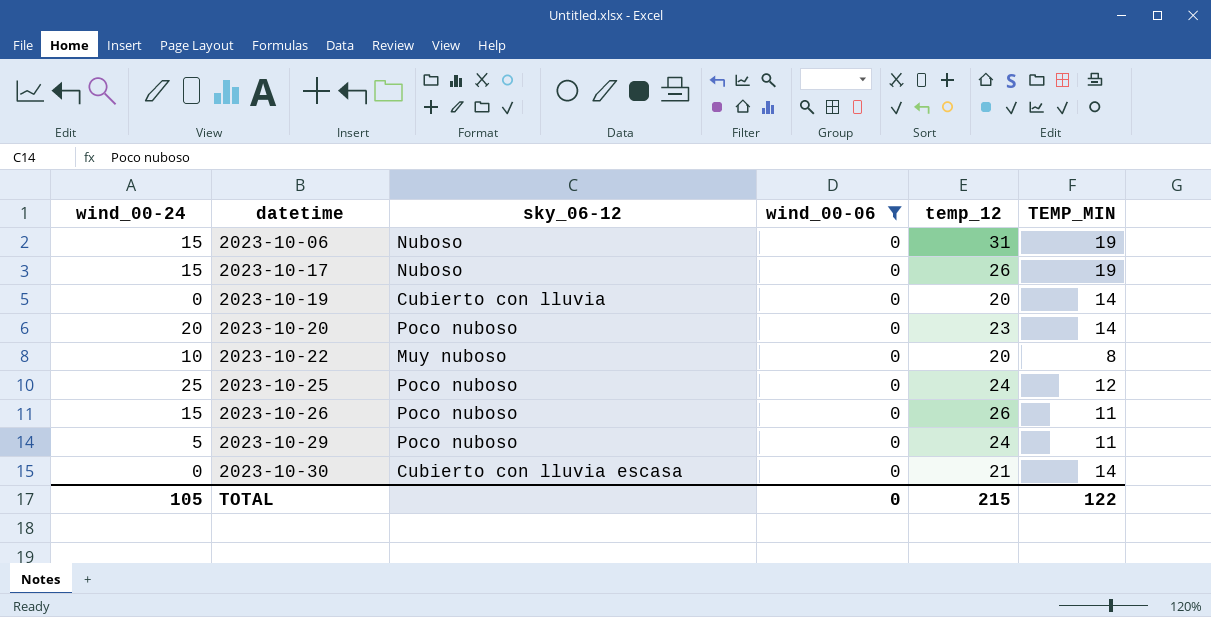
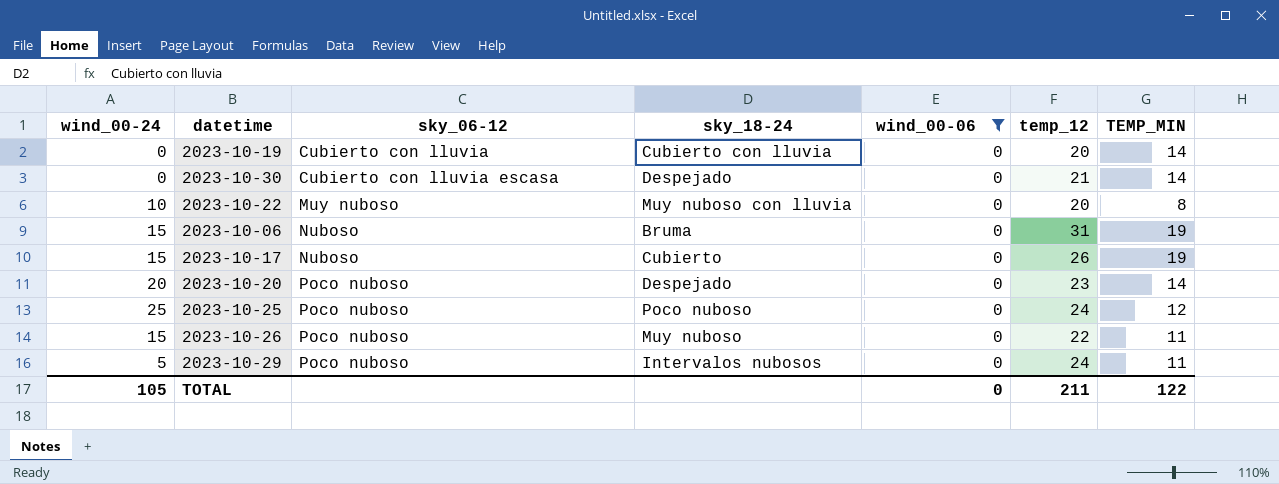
row order: datetime ascending -> sky_06-12 ascending
column sky_18-24 | position: none -> 4
2023-10-26 | temp_12: 26 -> 22
TOTAL | temp_12: 215 -> 211

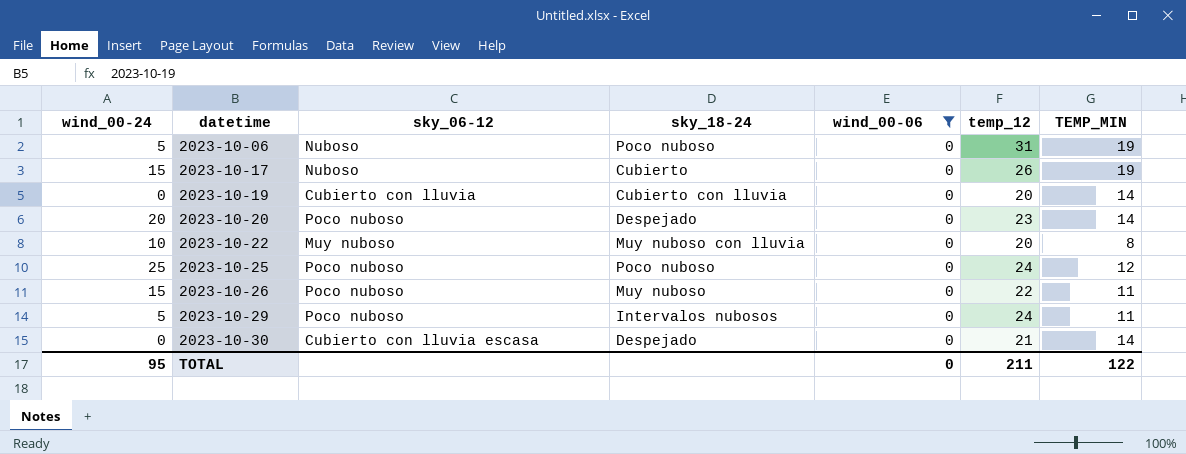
row order: sky_06-12 ascending -> datetime ascending
2023-10-06 | wind_00-24: 15 -> 5
2023-10-06 | sky_18-24: Bruma -> Poco nuboso
TOTAL | wind_00-24: 105 -> 95

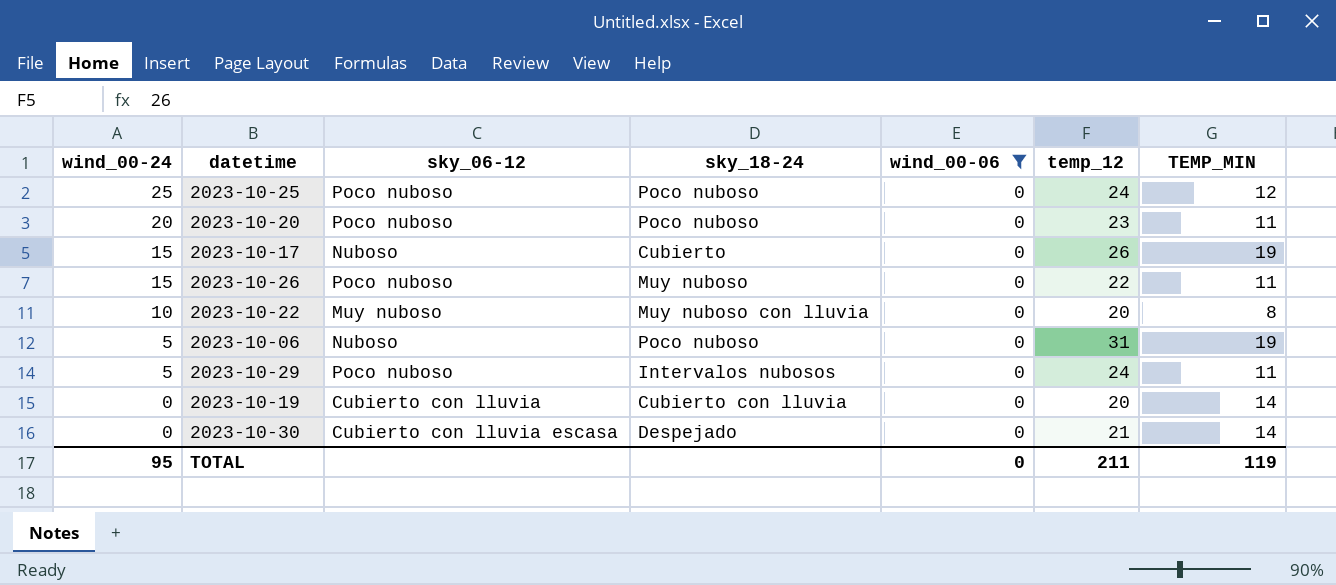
row order: datetime ascending -> wind_00-24 descending
2023-10-20 | sky_18-24: Despejado -> Poco nuboso
2023-10-20 | TEMP_MIN: 14 -> 11
TOTAL | TEMP_MIN: 122 -> 119

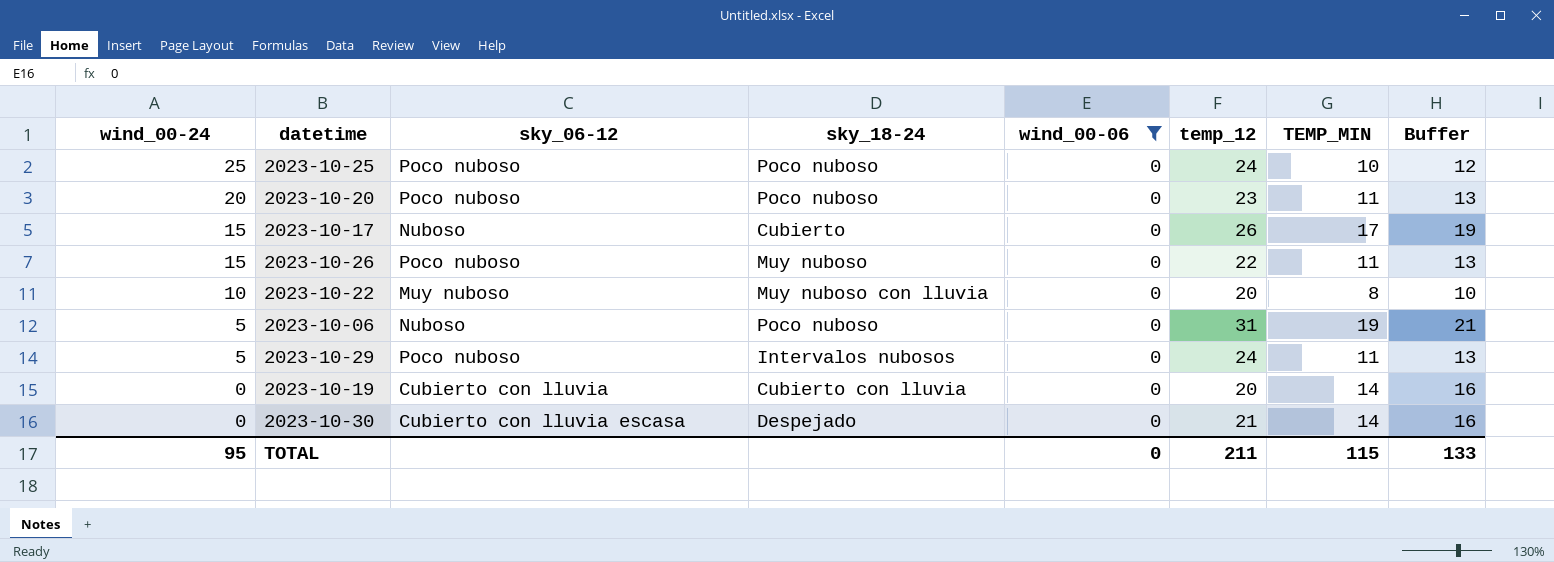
column Buffer | formula: none -> [TEMP_MIN] + 2
2023-10-25 | TEMP_MIN: 12 -> 10
2023-10-17 | TEMP_MIN: 19 -> 17
TOTAL | TEMP_MIN: 119 -> 115

